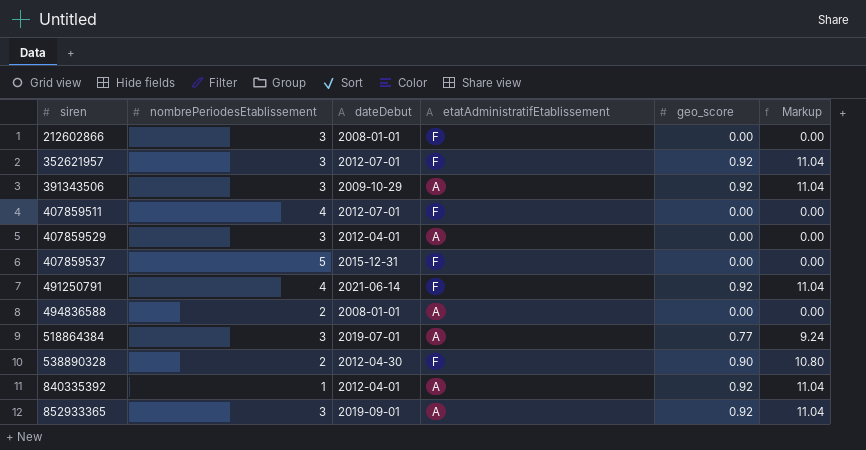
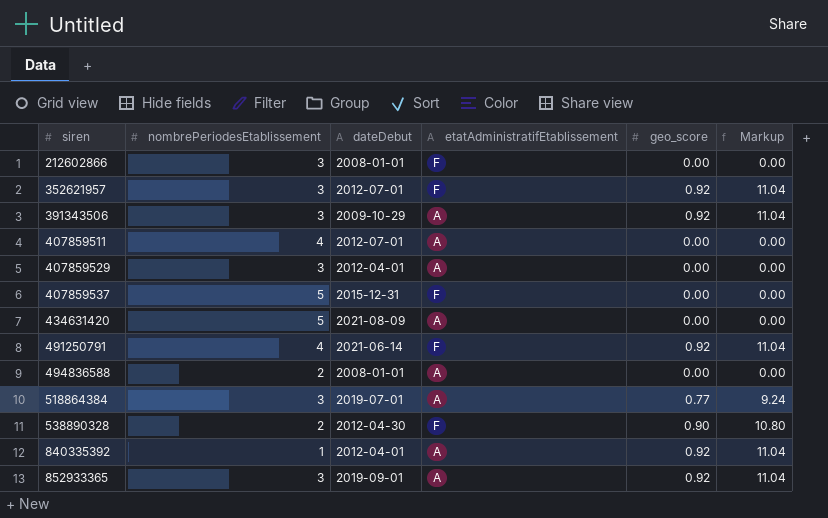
407859511 | etatAdministratifEtablissement: F -> A
row 434631420: none -> 5 | 2021-08-09 | A | 0.00 | 0.00

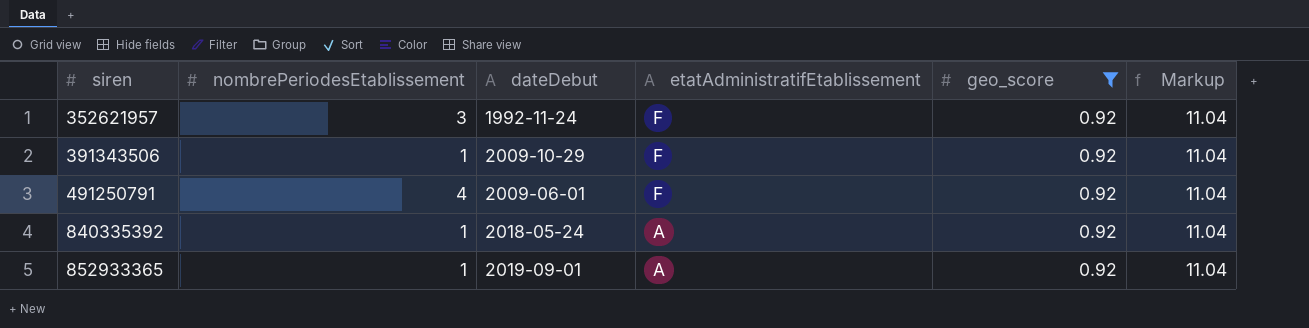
filter: none -> geo_score = 0.92
352621957 | dateDebut: 2012-07-01 -> 1992-11-24
391343506 | nombrePeriodesEtablissement: 3 -> 1
391343506 | etatAdministratifEtablissement: A -> F
491250791 | dateDebut: 2021-06-14 -> 2009-06-01
840335392 | dateDebut: 2012-04-01 -> 2018-05-24
852933365 | nombrePeriodesEtablissement: 3 -> 1

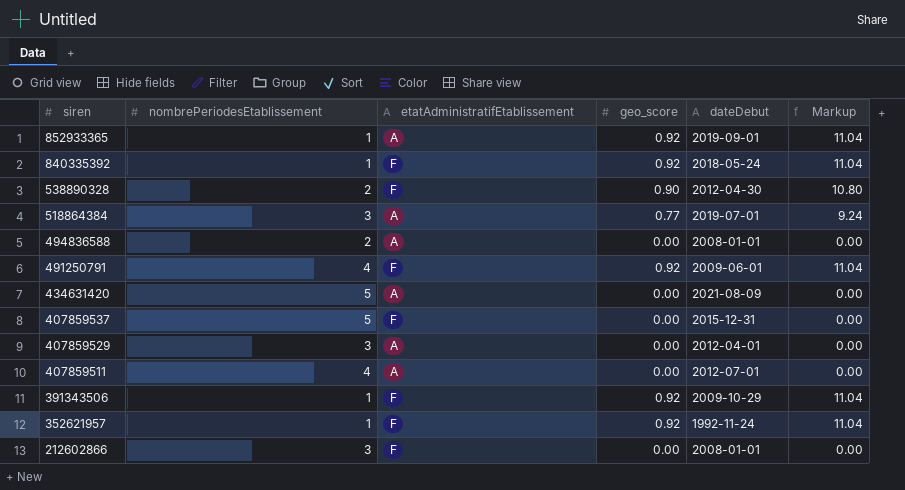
filter: geo_score = 0.92 -> none
row order: siren ascending -> siren descending
column dateDebut | position: 3 -> 5
840335392 | etatAdministratifEtablissement: A -> F
352621957 | nombrePeriodesEtablissement: 3 -> 1

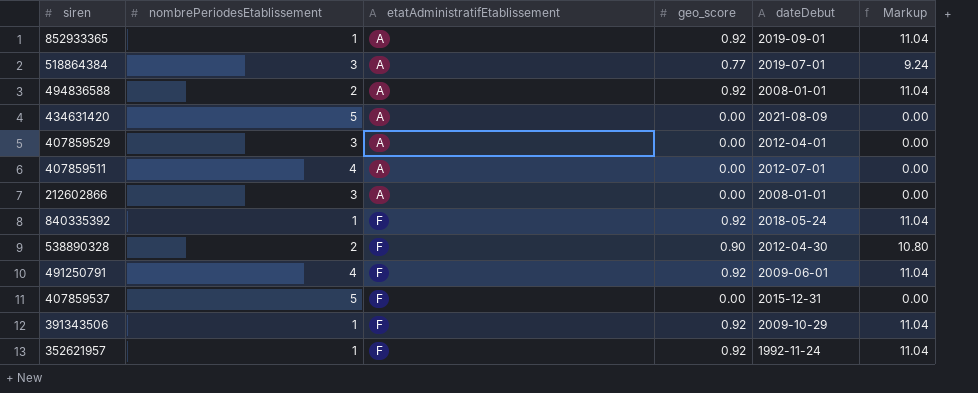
row order: siren descending -> etatAdministratifEtablissement ascending
494836588 | geo_score: 0.00 -> 0.92
494836588 | Markup: 0.00 -> 11.04
212602866 | etatAdministratifEtablissement: F -> A

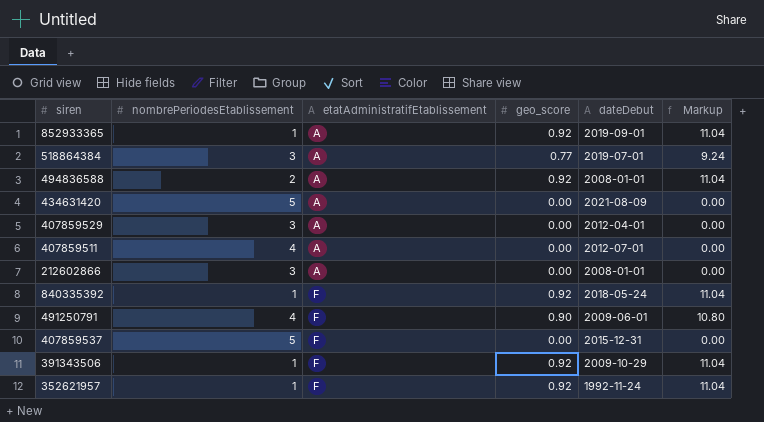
row 538890328: 2 | F | 0.90 | 2012-04-30 | 10.80 -> none
491250791 | geo_score: 0.92 -> 0.90
491250791 | Markup: 11.04 -> 10.80

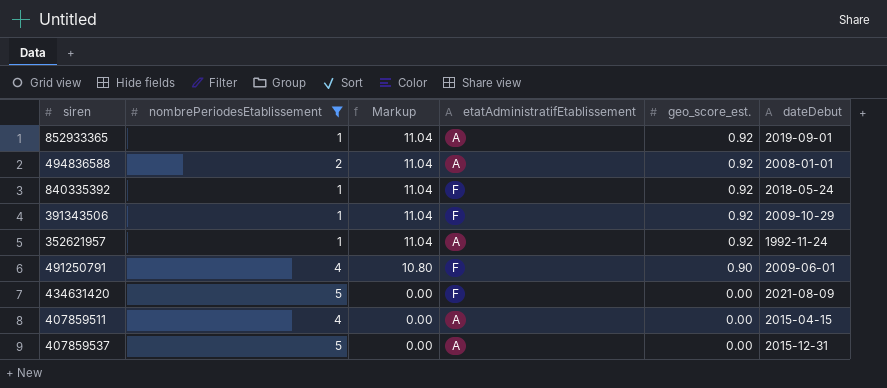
filter: none -> nombrePeriodesEtablissement != 3
row order: etatAdministratifEtablissement ascending -> Markup descending
column Markup | position: 6 -> 3
column name: geo_score -> geo_score_est.
352621957 | etatAdministratifEtablissement: F -> A
434631420 | etatAdministratifEtablissement: A -> F
407859511 | dateDebut: 2012-07-01 -> 2015-04-15
407859537 | etatAdministratifEtablissement: F -> A

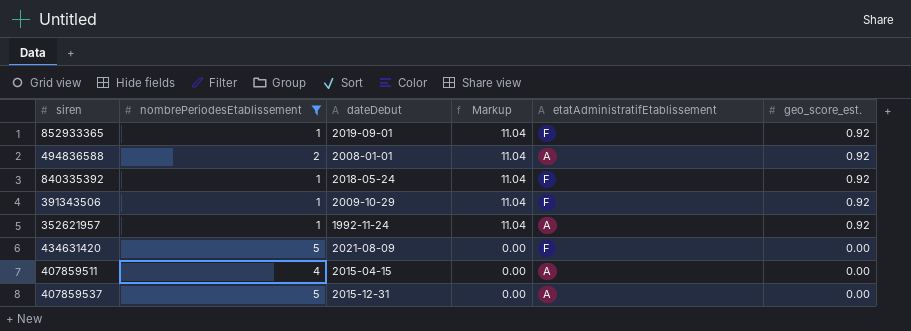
column dateDebut | position: 6 -> 3
row 491250791: 4 | 10.80 | F | 0.90 | 2009-06-01 -> none
852933365 | etatAdministratifEtablissement: A -> F

